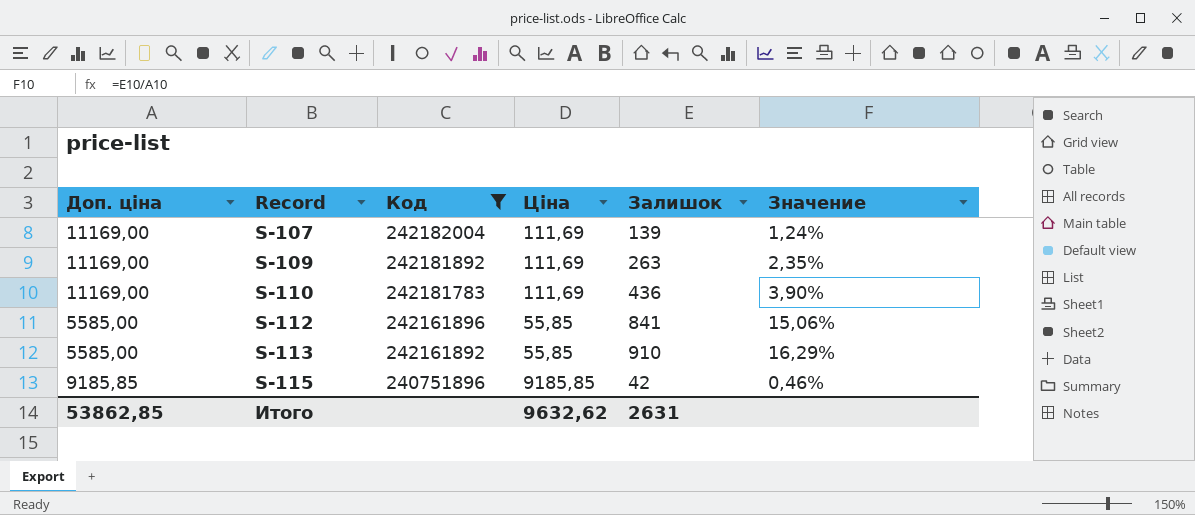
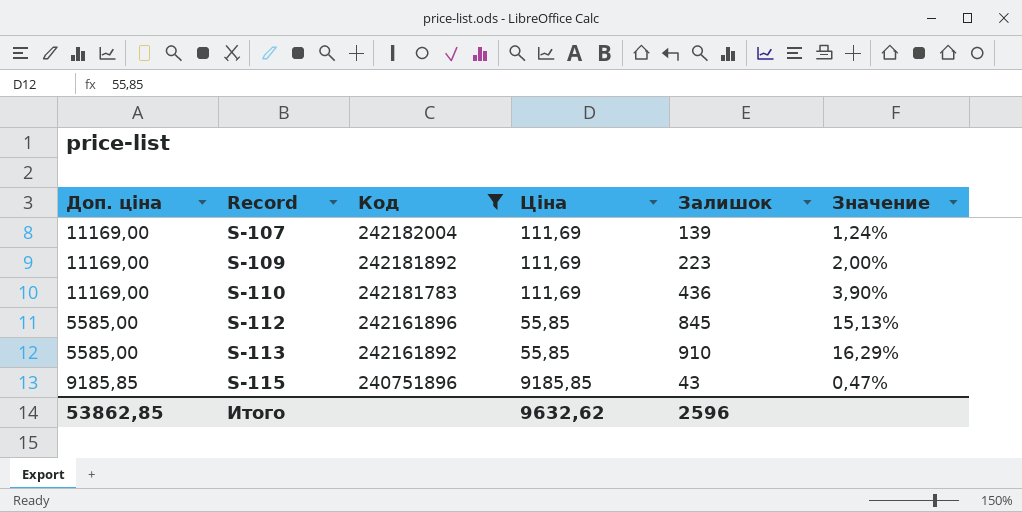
S-109 | Залишок: 263 -> 223
S-109 | Значение: 2,35% -> 2,00%
S-112 | Залишок: 841 -> 845
S-112 | Значение: 15,06% -> 15,13%
S-115 | Залишок: 42 -> 43
S-115 | Значение: 0,46% -> 0,47%
Итого | Залишок: 2631 -> 2596

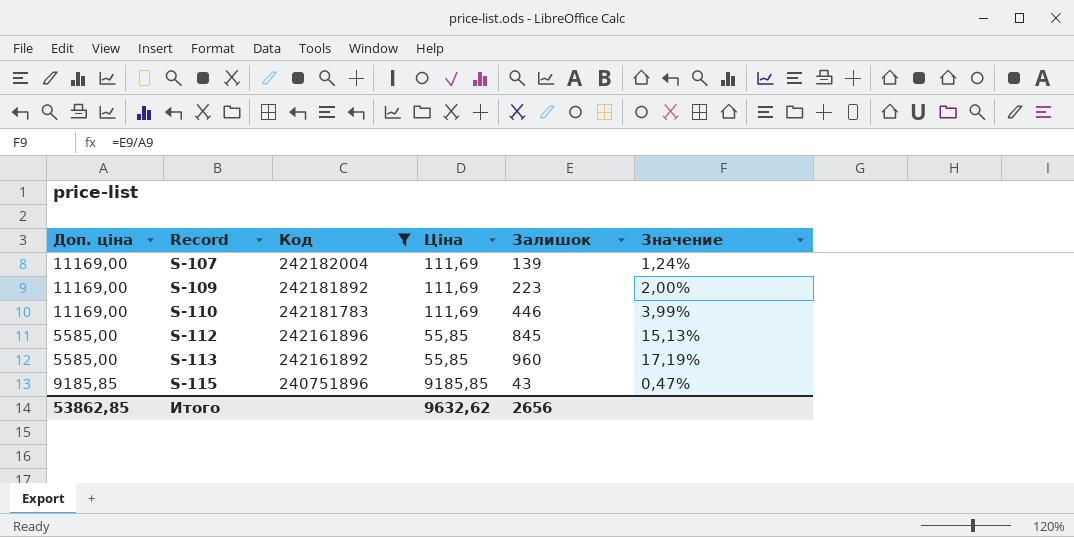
S-110 | Залишок: 436 -> 446
S-110 | Значение: 3,90% -> 3,99%
S-113 | Залишок: 910 -> 960
S-113 | Значение: 16,29% -> 17,19%
Итого | Залишок: 2596 -> 2656

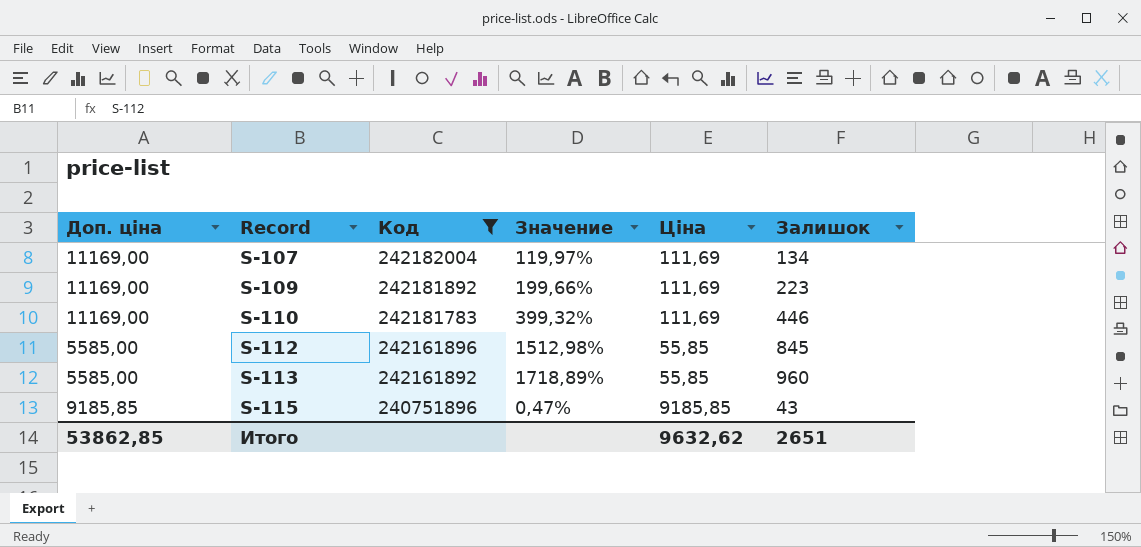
column Значение | formula: [Залишок] / [Доп. ціна] -> [Залишок] / [Ціна]
column Значение | position: 6 -> 4
S-107 | Залишок: 139 -> 134
Итого | Залишок: 2656 -> 2651

